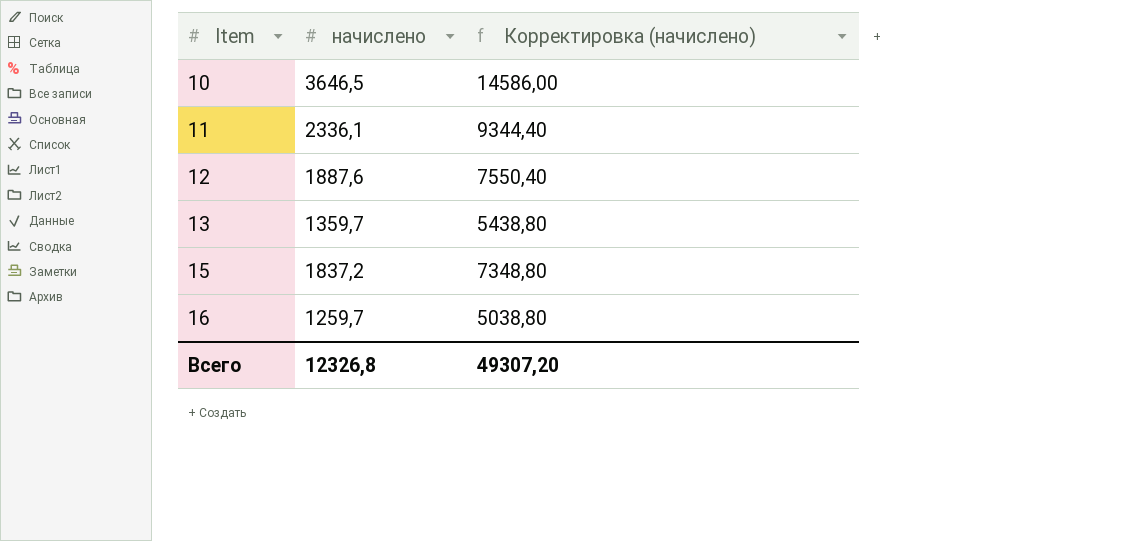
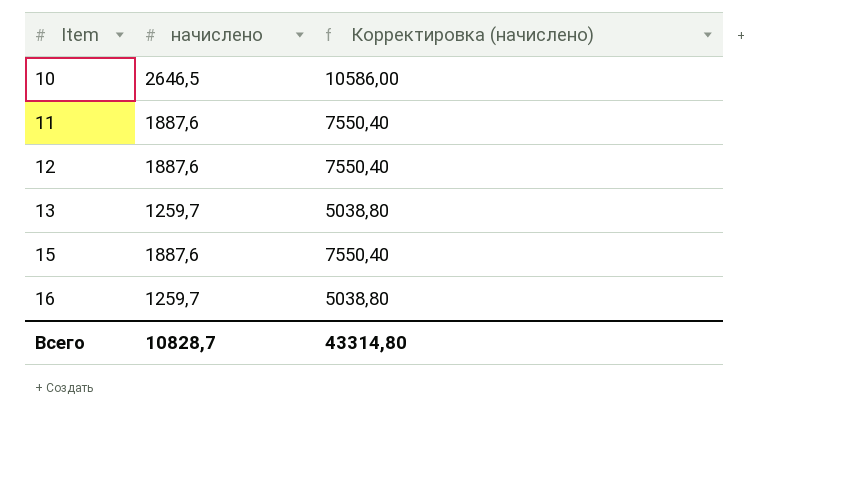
10 | начислено: 3646,5 -> 2646,5
10 | Корректировка (начислено): 14586,00 -> 10586,00
11 | начислено: 2336,1 -> 1887,6
11 | Корректировка (начислено): 9344,40 -> 7550,40
13 | начислено: 1359,7 -> 1259,7
13 | Корректировка (начислено): 5438,80 -> 5038,80
15 | начислено: 1837,2 -> 1887,6
15 | Корректировка (начислено): 7348,80 -> 7550,40
Всего | начислено: 12326,8 -> 10828,7
Всего | Корректировка (начислено): 49307,20 -> 43314,80

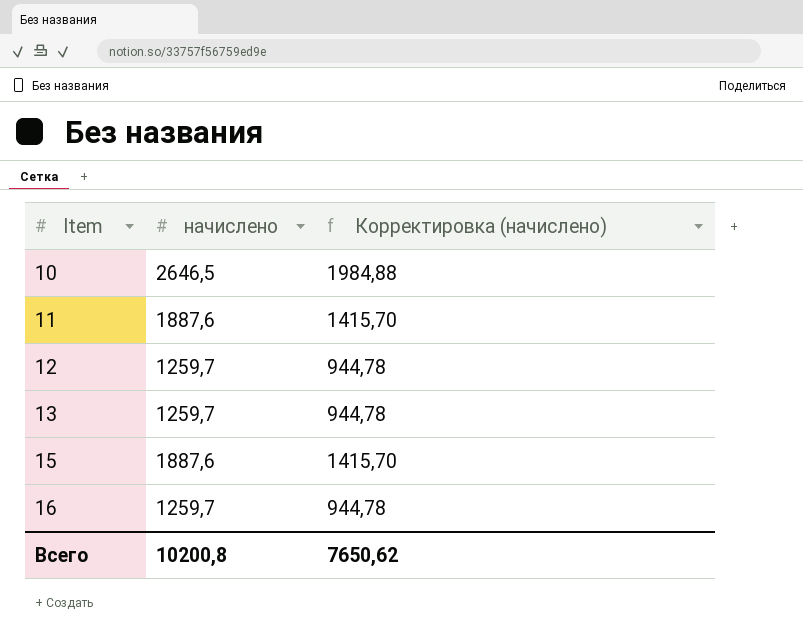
column Корректировка (начислено) | formula: [начислено] * 4 -> [начислено] * 0,75
12 | начислено: 1887,6 -> 1259,7
Всего | начислено: 10828,7 -> 10200,8
Всего | Корректировка (начислено): 43314,80 -> 7650,62

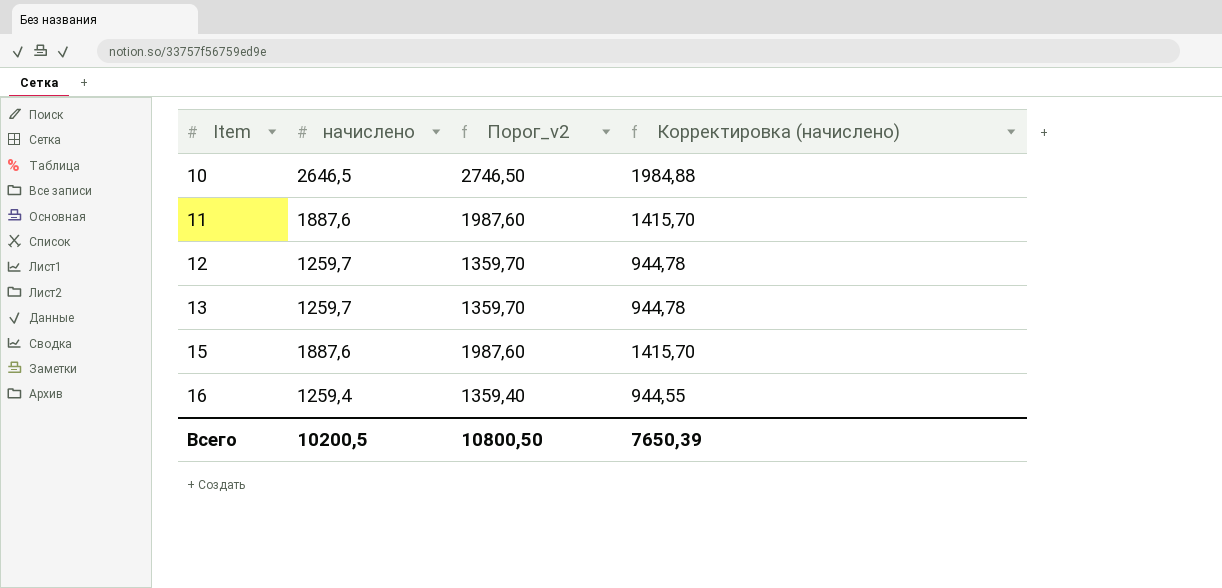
column Порог_v2 | formula: none -> [начислено] + 100
16 | начислено: 1259,7 -> 1259,4
16 | Корректировка (начислено): 944,78 -> 944,55
Всего | начислено: 10200,8 -> 10200,5
Всего | Корректировка (начислено): 7650,62 -> 7650,39

